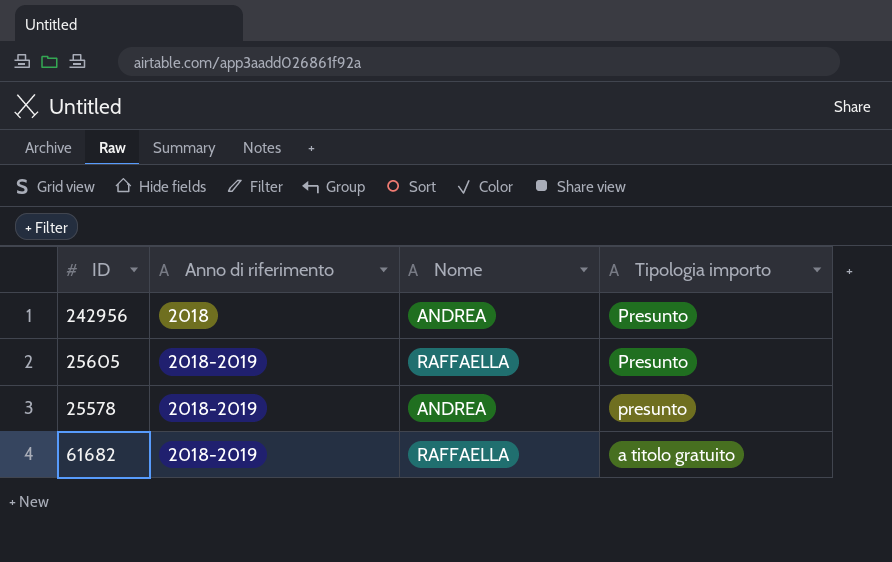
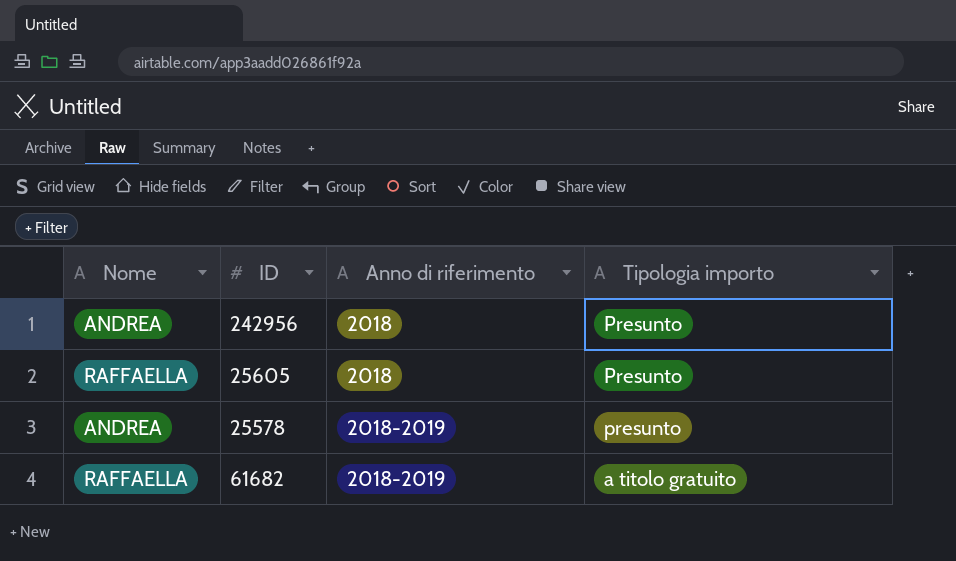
column Nome | position: 3 -> 1
25605 | Anno di riferimento: 2018-2019 -> 2018

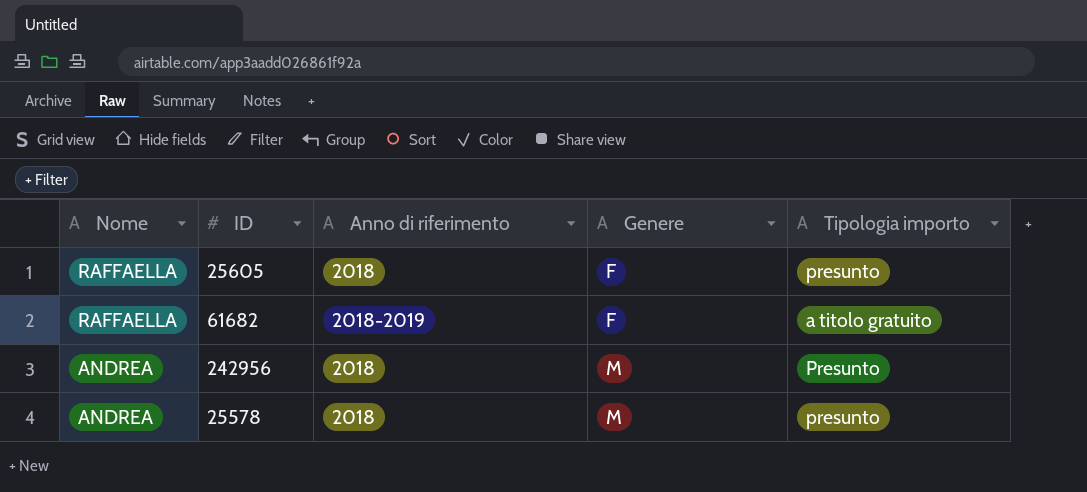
row order: Anno di riferimento ascending -> Nome descending
column Genere | position: none -> 4
25605 | Tipologia importo: Presunto -> presunto
25578 | Anno di riferimento: 2018-2019 -> 2018

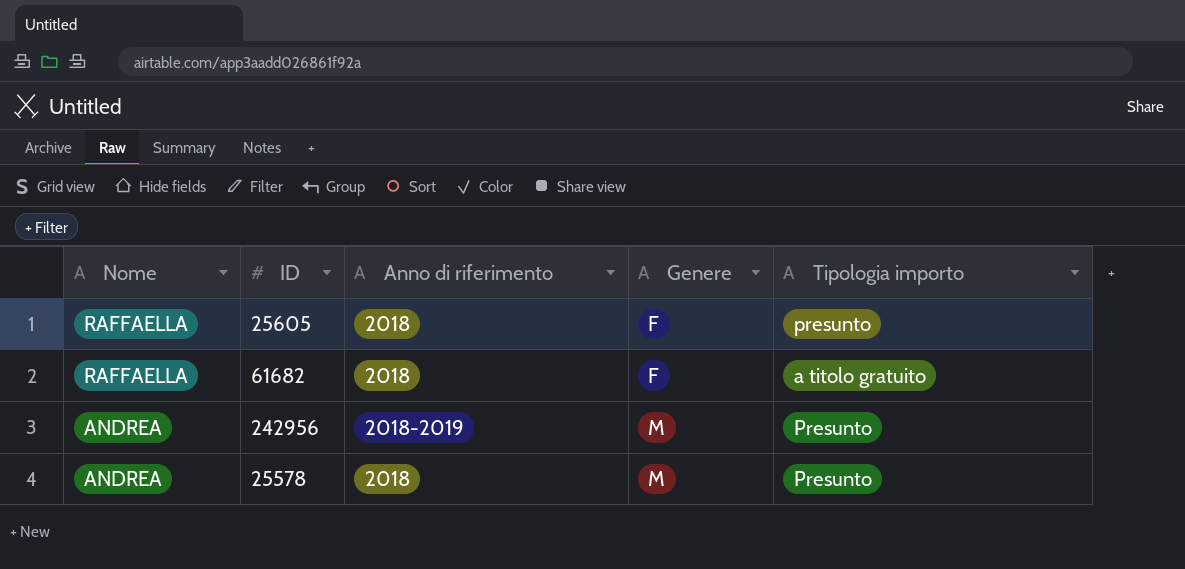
61682 | Anno di riferimento: 2018-2019 -> 2018
242956 | Anno di riferimento: 2018 -> 2018-2019
25578 | Tipologia importo: presunto -> Presunto

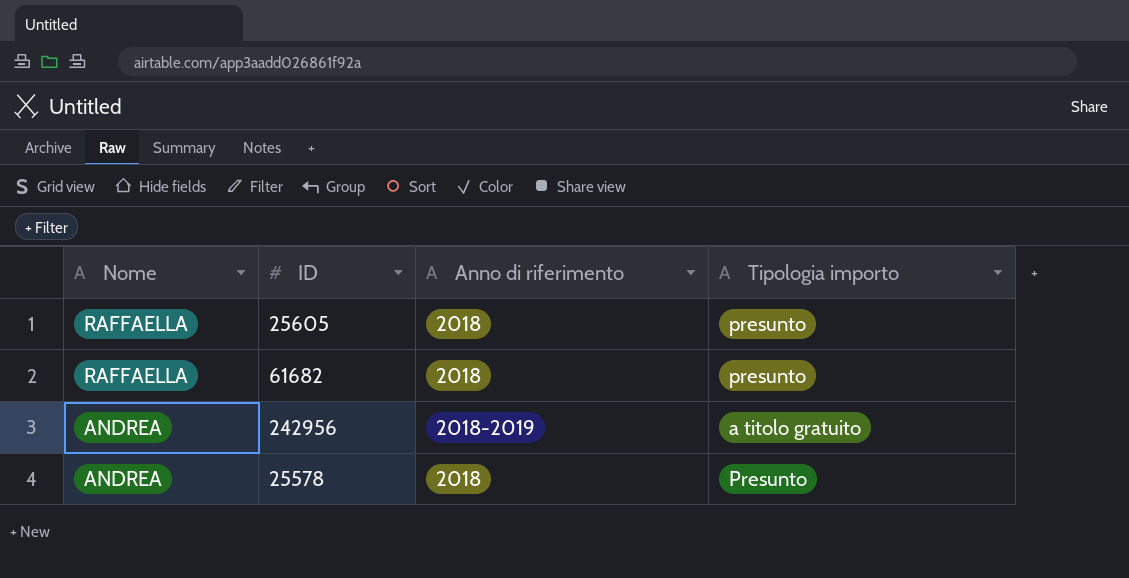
column Genere | position: 4 -> none
61682 | Tipologia importo: a titolo gratuito -> presunto
242956 | Tipologia importo: Presunto -> a titolo gratuito

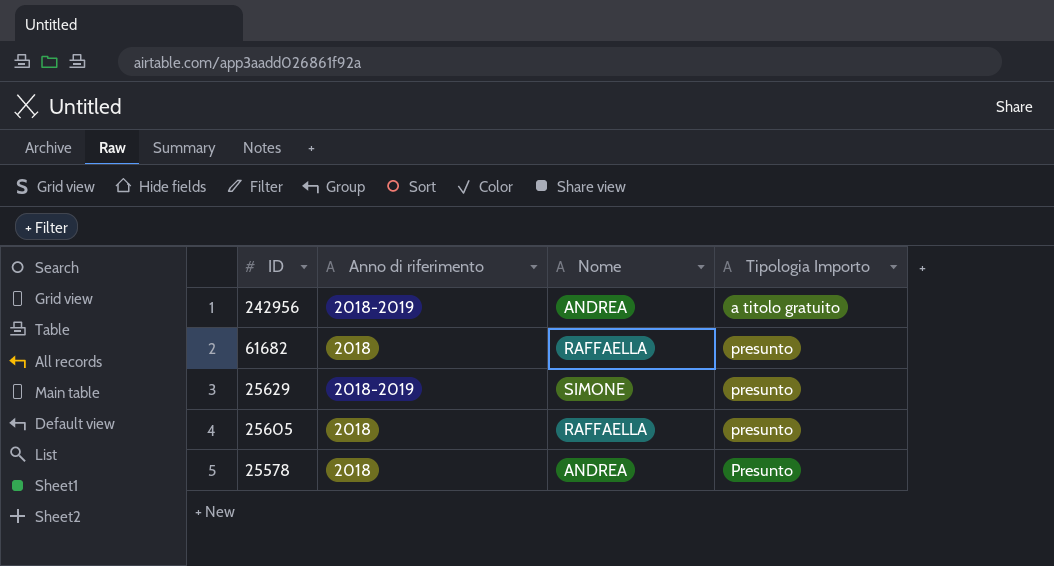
row order: Nome descending -> ID descending
column Nome | position: 1 -> 3
column name: Tipologia importo -> Tipologia Importo
row 25629: none -> 2018-2019 | SIMONE | presunto

